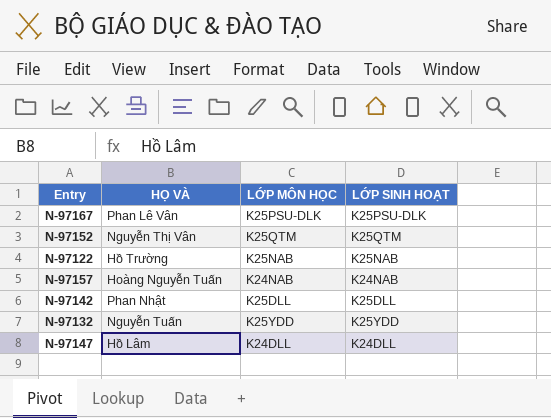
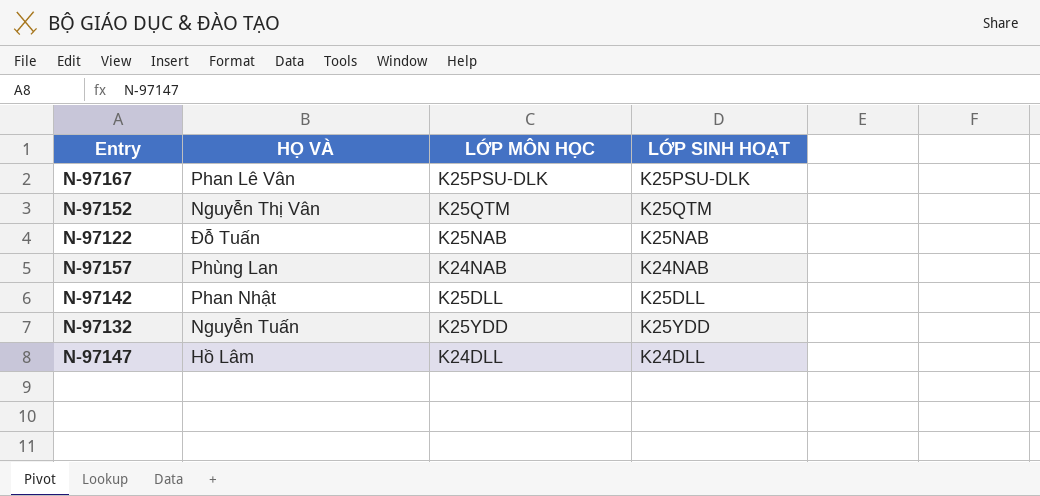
N-97122 | HỌ VÀ: Hồ Trường -> Đỗ Tuấn
N-97157 | HỌ VÀ: Hoàng Nguyễn Tuấn -> Phùng Lan

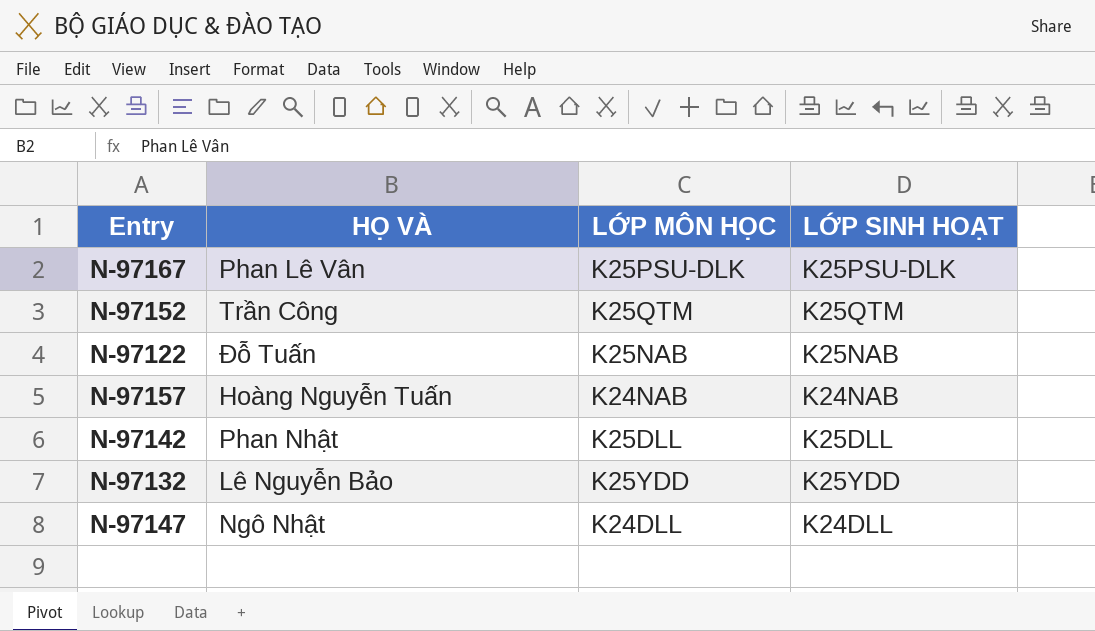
N-97152 | HỌ VÀ: Nguyễn Thị Vân -> Trần Công
N-97157 | HỌ VÀ: Phùng Lan -> Hoàng Nguyễn Tuấn
N-97132 | HỌ VÀ: Nguyễn Tuấn -> Lê Nguyễn Bảo
N-97147 | HỌ VÀ: Hồ Lâm -> Ngô Nhật

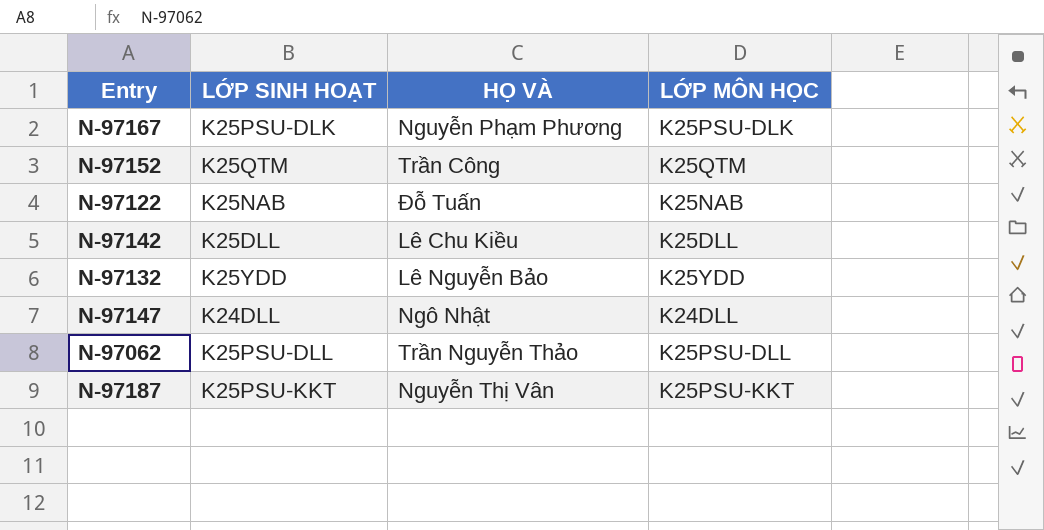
column LỚP SINH HOẠT | position: 4 -> 2
row N-97157: Hoàng Nguyễn Tuấn | K24NAB | K24NAB -> none
N-97167 | HỌ VÀ: Phan Lê Vân -> Nguyễn Phạm Phương
N-97142 | HỌ VÀ: Phan Nhật -> Lê Chu Kiều
row N-97062: none -> K25PSU-DLL | Trần Nguyễn Thảo | K25PSU-DLL
row N-97187: none -> K25PSU-KKT | Nguyễn Thị Vân | K25PSU-KKT

